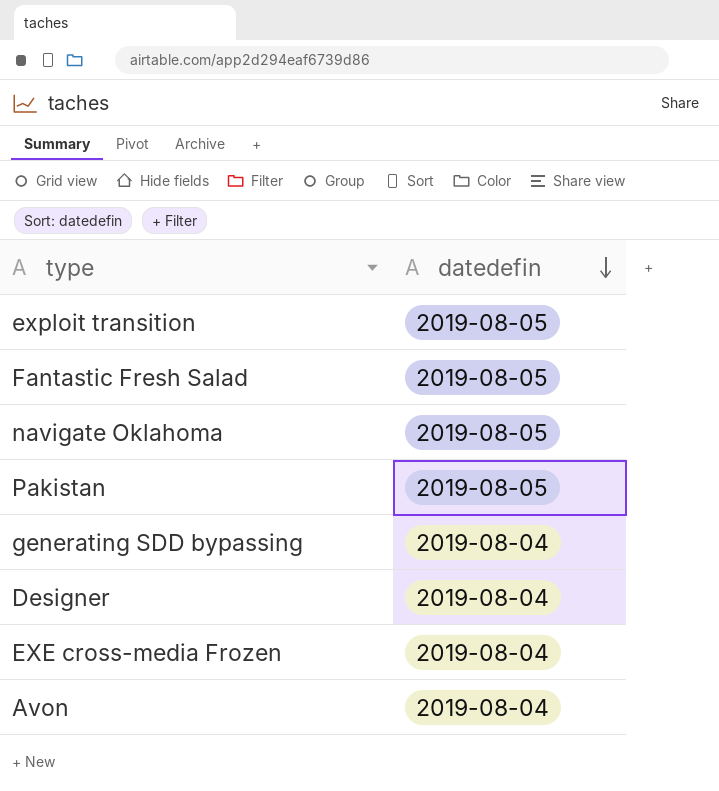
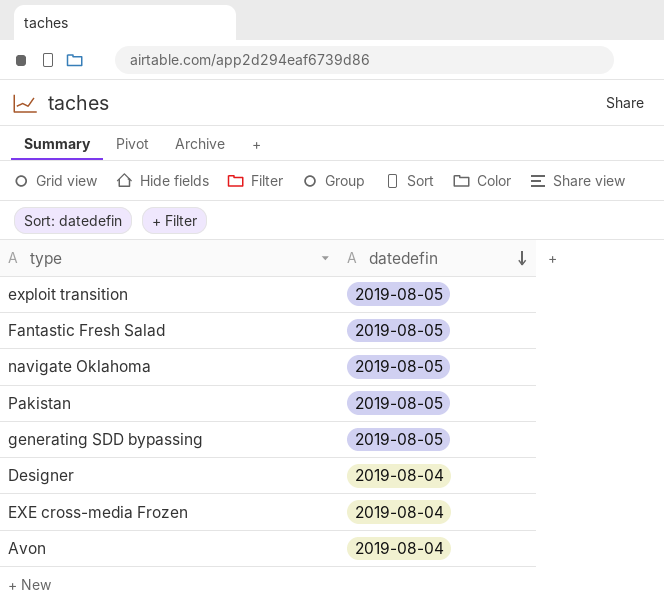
generating SDD bypassing | datedefin: 2019-08-04 -> 2019-08-05

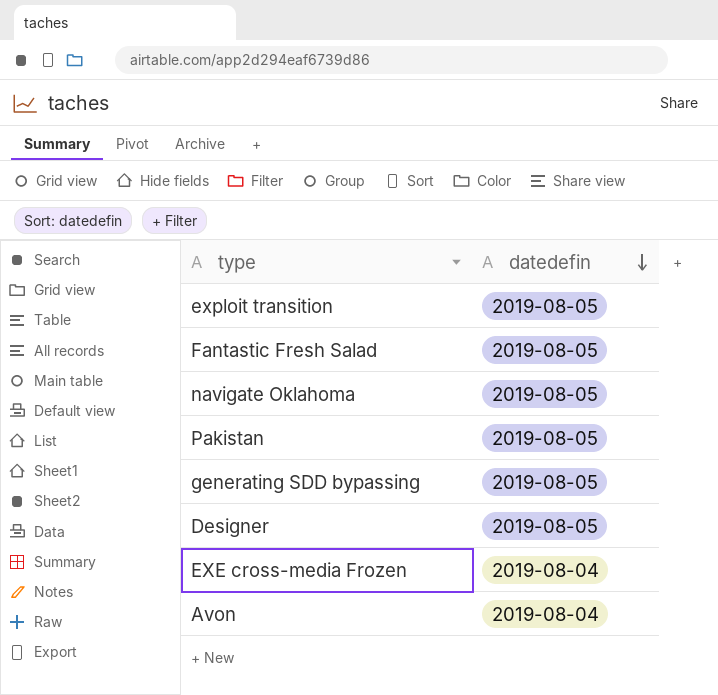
Designer | datedefin: 2019-08-04 -> 2019-08-05

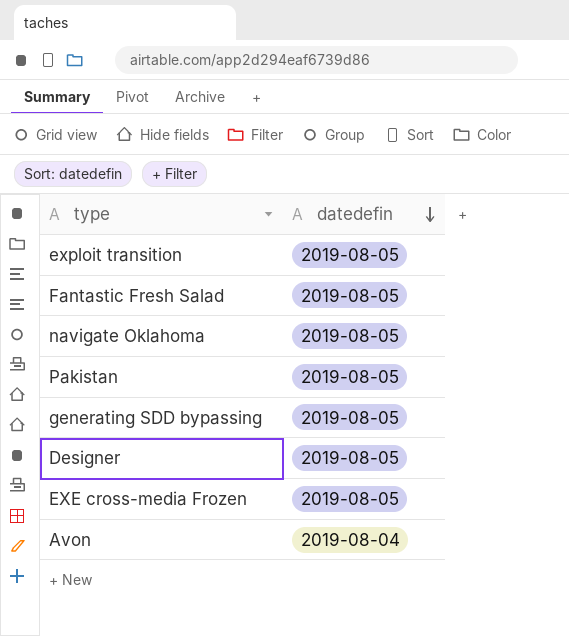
EXE cross-media Frozen | datedefin: 2019-08-04 -> 2019-08-05

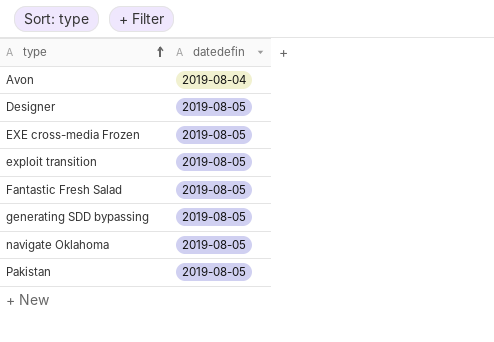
row order: datedefin descending -> type ascending

